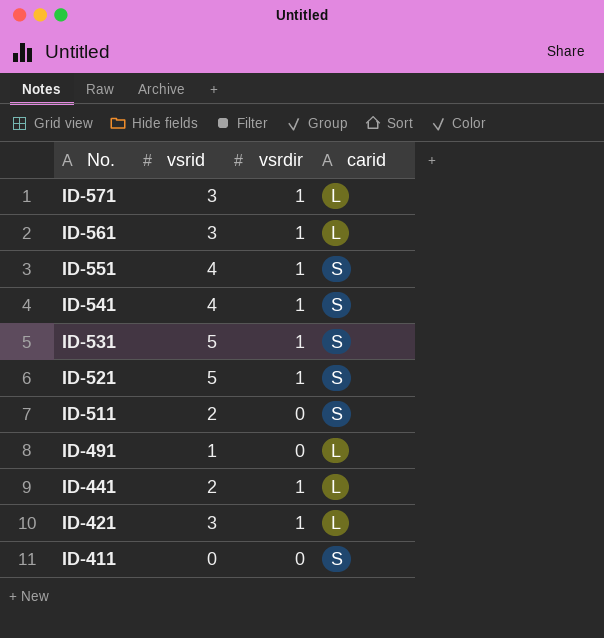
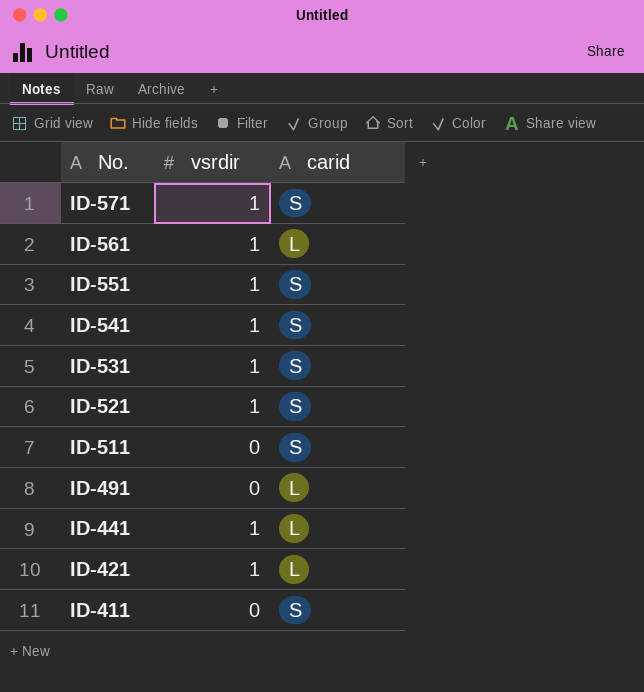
column vsrid | position: 2 -> none
ID-571 | carid: L -> S

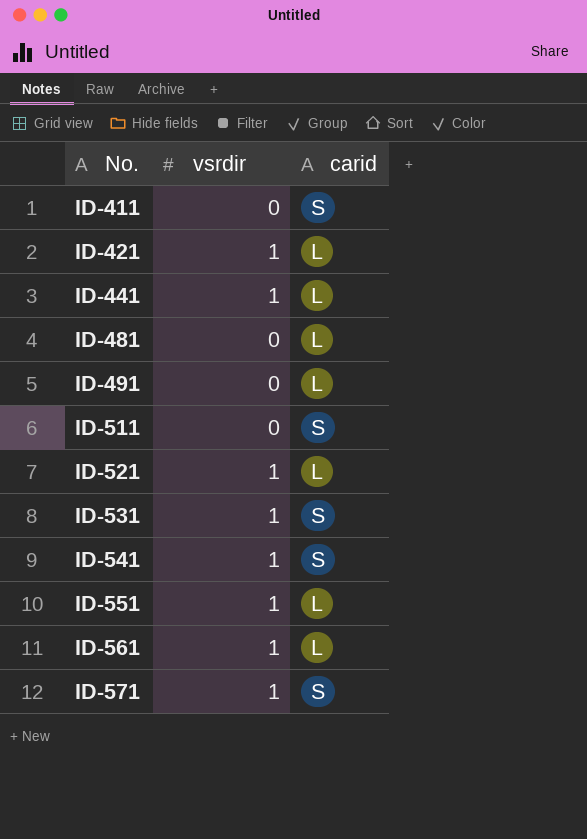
row order: No. descending -> No. ascending
row ID-481: none -> 0 | L
ID-521 | carid: S -> L
ID-551 | carid: S -> L

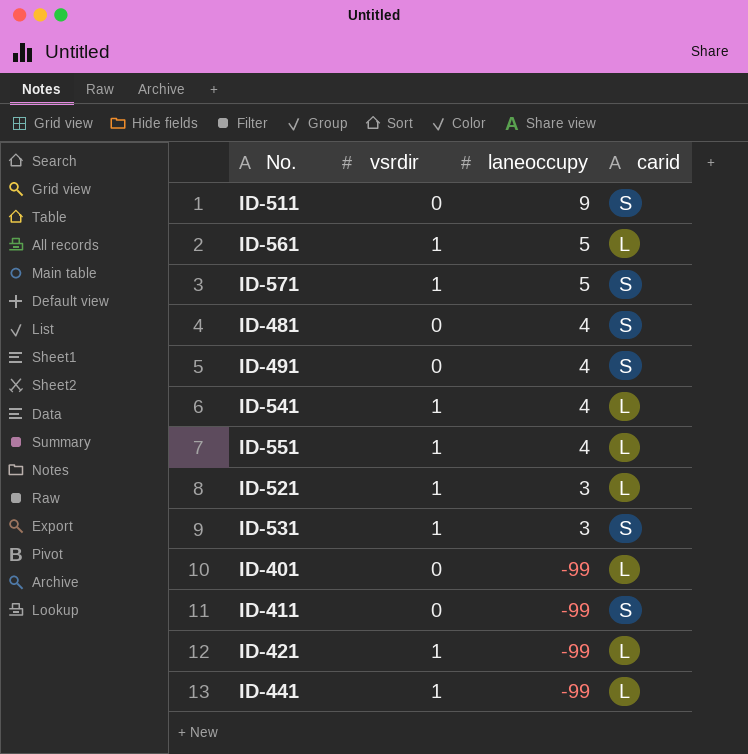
row order: No. ascending -> laneoccupy descending
column laneoccupy | position: none -> 3
ID-481 | carid: L -> S
ID-491 | carid: L -> S
ID-541 | carid: S -> L
row ID-401: none -> 0 | -99 | L

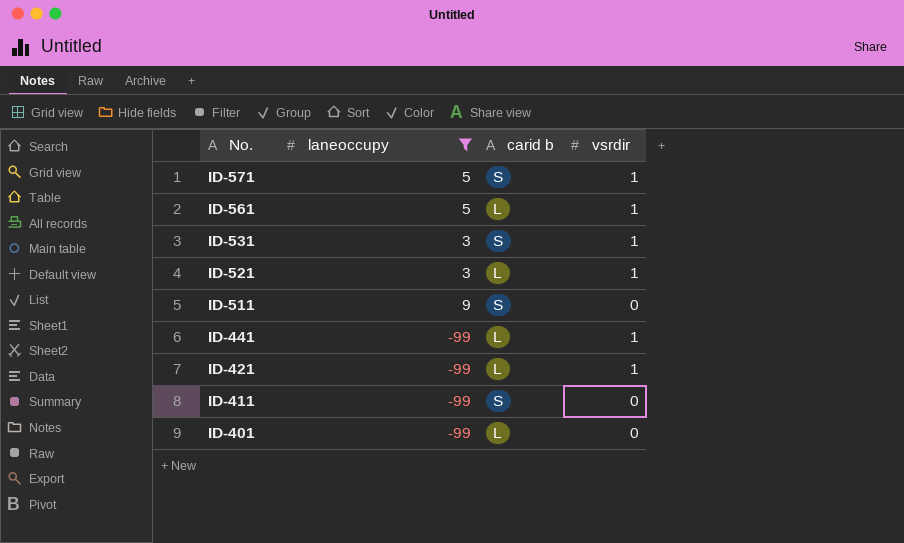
filter: none -> laneoccupy != 4
row order: laneoccupy descending -> No. descending
column name: carid -> carid b
column vsrdir | position: 2 -> 4

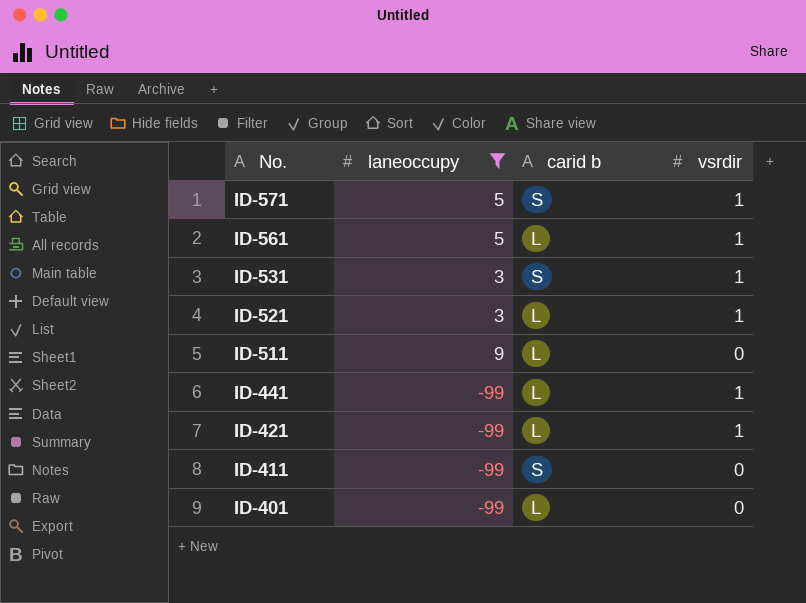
ID-511 | carid b: S -> L

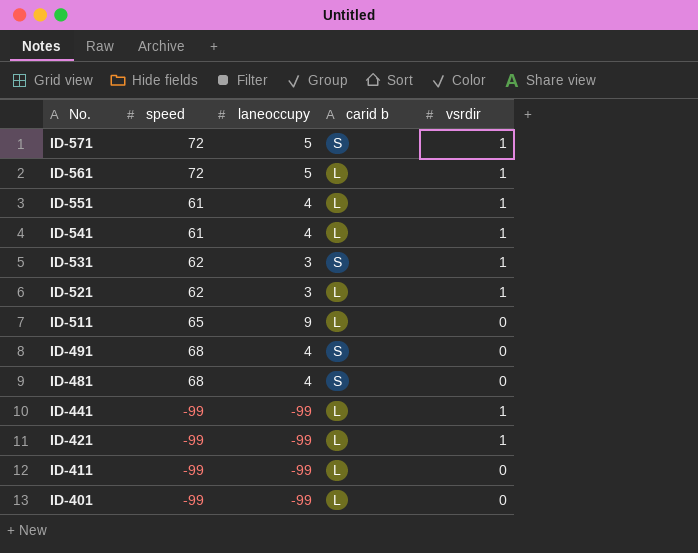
filter: laneoccupy != 4 -> none
column speed | position: none -> 2
ID-411 | carid b: S -> L

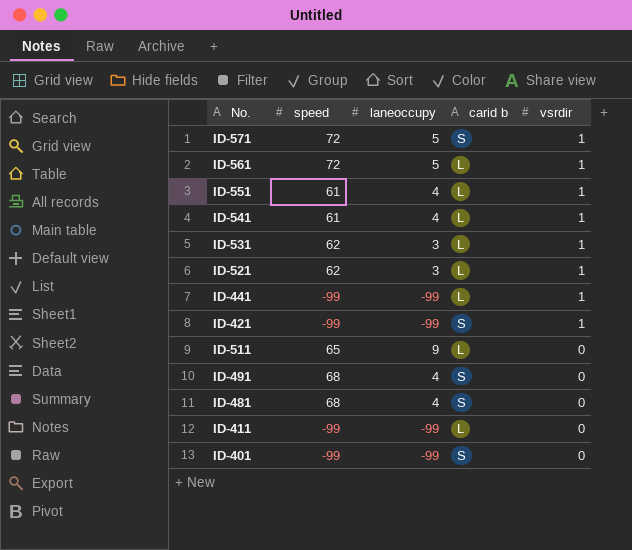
row order: No. descending -> vsrdir descending
ID-531 | carid b: S -> L
ID-421 | carid b: L -> S
ID-401 | carid b: L -> S

